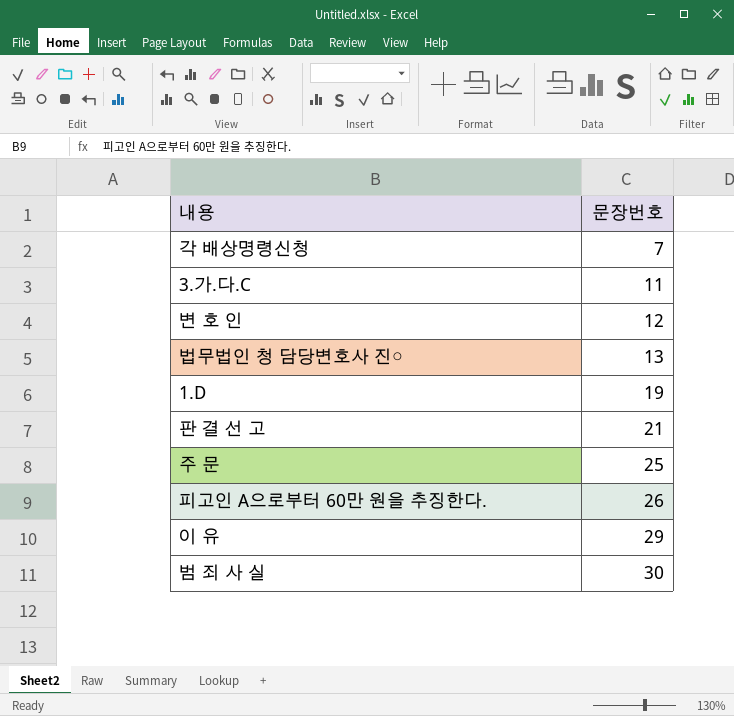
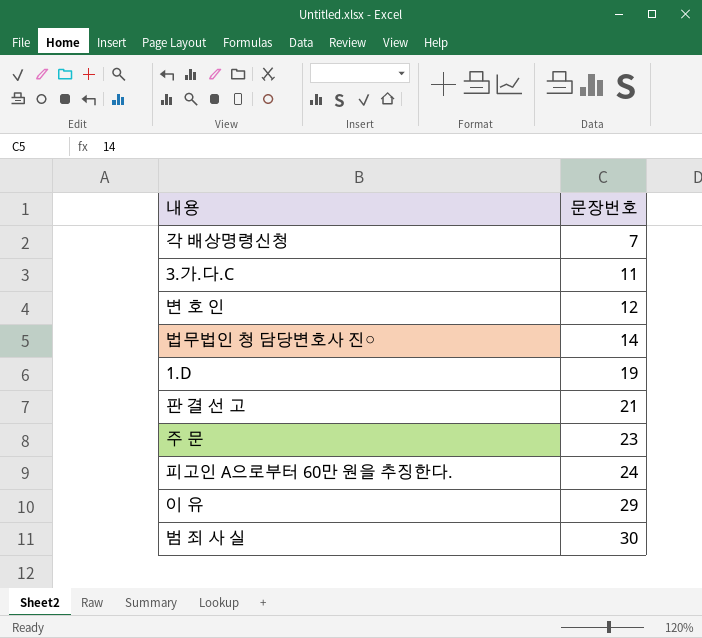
법무법인 청 담당변호사 진○ | 문장번호: 13 -> 14
주 문 | 문장번호: 25 -> 23
피고인 A으로부터 60만 원을 추징한다. | 문장번호: 26 -> 24

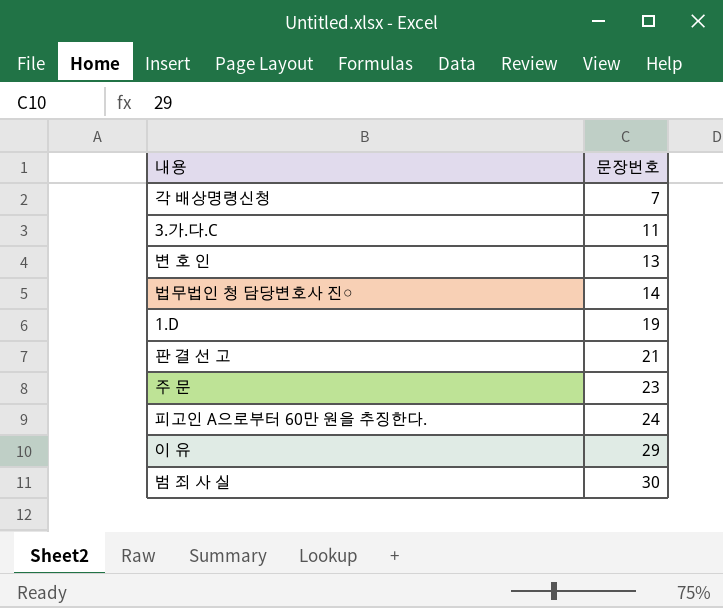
변 호 인 | 문장번호: 12 -> 13

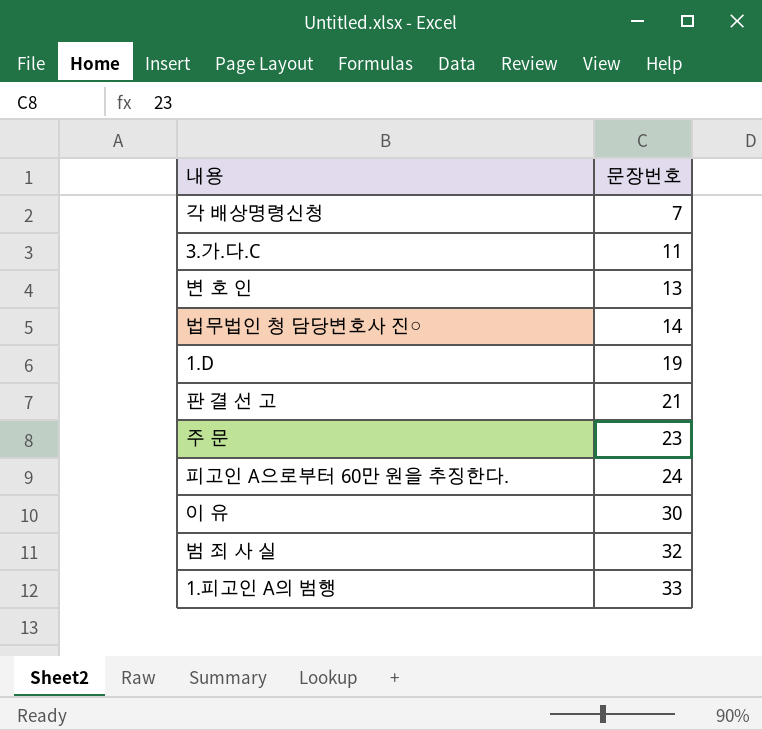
이 유 | 문장번호: 29 -> 30
범 죄 사 실 | 문장번호: 30 -> 32
row 1.피고인 A의 범행: none -> 33

